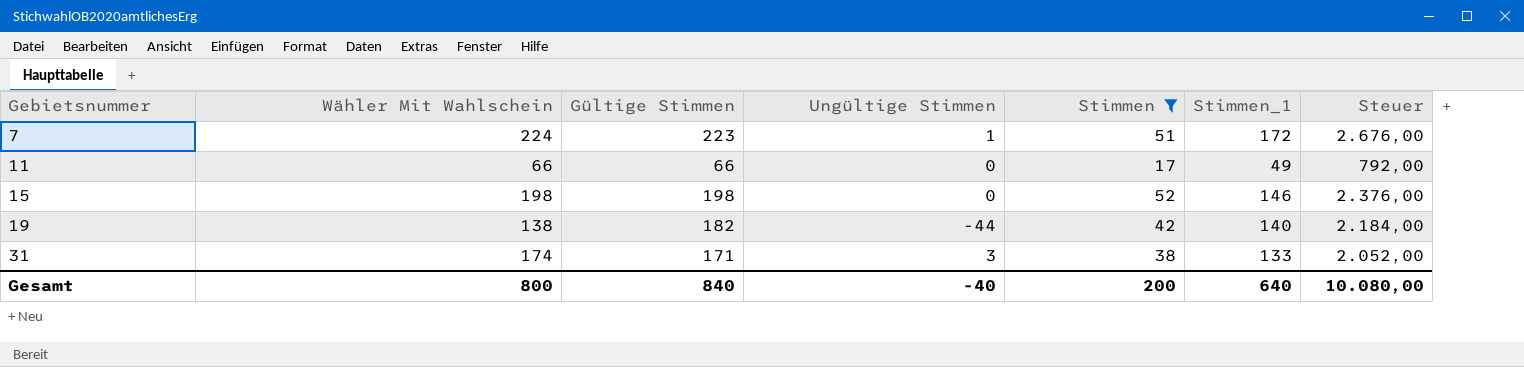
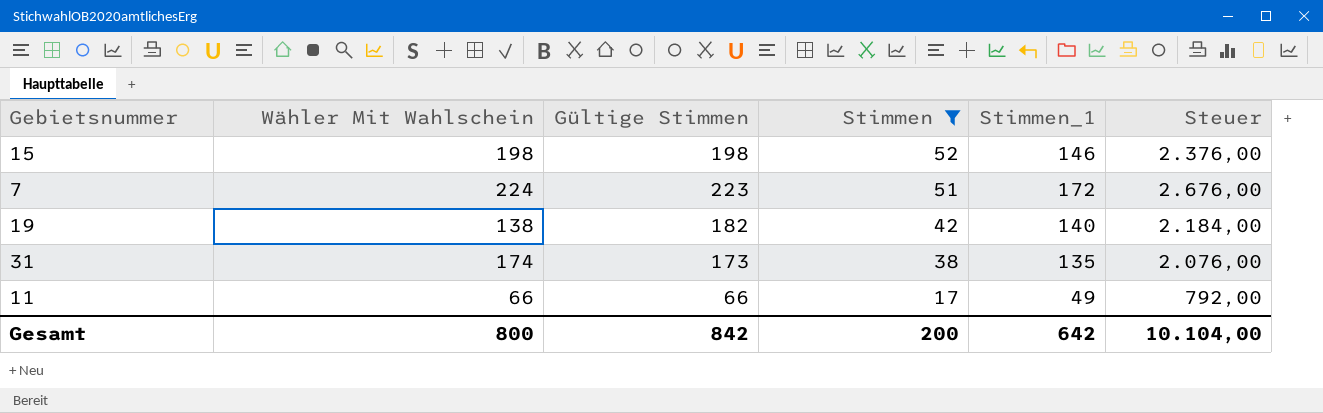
row order: Gebietsnummer ascending -> Stimmen descending
column Ungültige Stimmen | formula: [Wähler Mit Wahlschein] - [Gültige Stimmen] -> none
31 | Gültige Stimmen: 171 -> 173
31 | Stimmen_1: 133 -> 135
31 | Steuer: 2.052,00 -> 2.076,00
Gesamt | Gültige Stimmen: 840 -> 842
Gesamt | Stimmen_1: 640 -> 642
Gesamt | Steuer: 10.080,00 -> 10.104,00

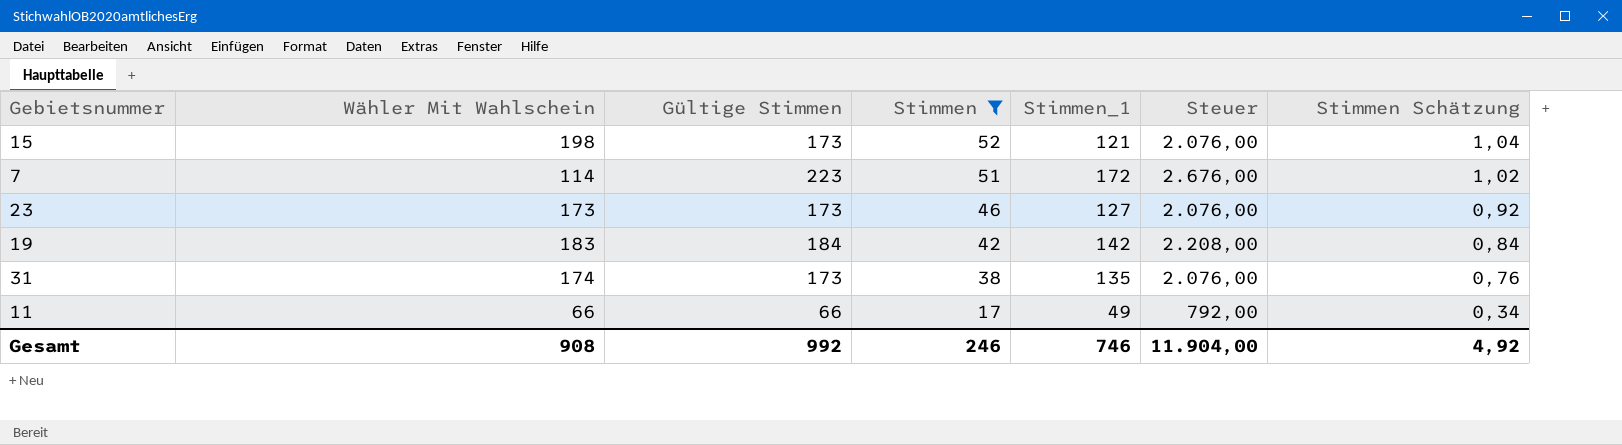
column Stimmen Schätzung | formula: none -> [Stimmen] * 0,02
15 | Gültige Stimmen: 198 -> 173
15 | Stimmen_1: 146 -> 121
15 | Steuer: 2.376,00 -> 2.076,00
7 | Wähler Mit Wahlschein: 224 -> 114
row 23: none -> 173 | 173 | 46 | 127 | 2.076,00 | 0,92
19 | Wähler Mit Wahlschein: 138 -> 183
19 | Gültige Stimmen: 182 -> 184
19 | Stimmen_1: 140 -> 142
19 | Steuer: 2.184,00 -> 2.208,00
Gesamt | Wähler Mit Wahlschein: 800 -> 908
Gesamt | Gültige Stimmen: 842 -> 992
Gesamt | Stimmen: 200 -> 246
Gesamt | Stimmen_1: 642 -> 746
Gesamt | Steuer: 10.104,00 -> 11.904,00

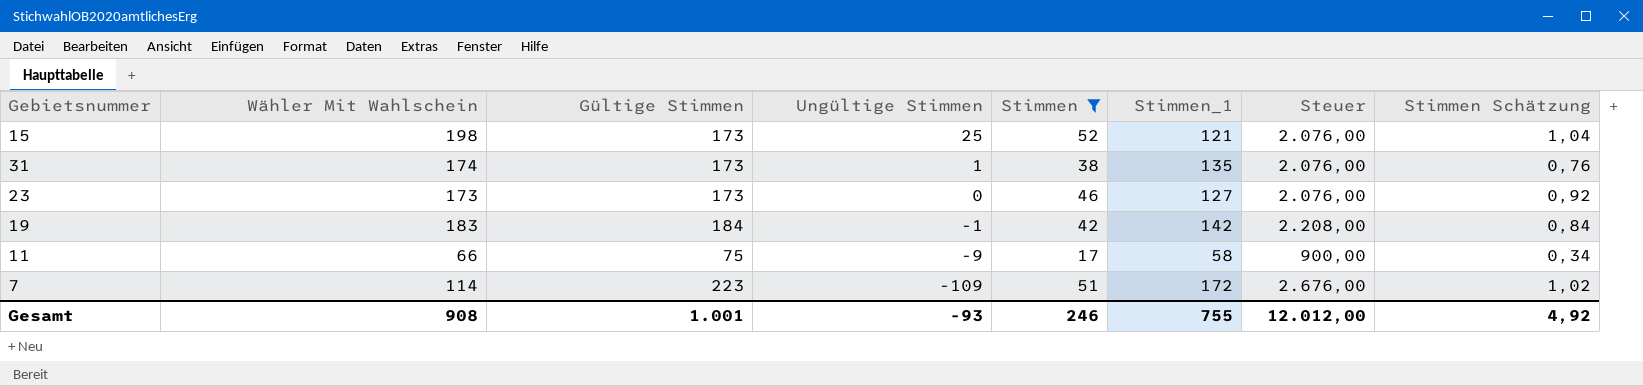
row order: Stimmen descending -> Ungültige Stimmen descending
column Ungültige Stimmen | formula: none -> [Wähler Mit Wahlschein] - [Gültige Stimmen]
11 | Gültige Stimmen: 66 -> 75
11 | Stimmen_1: 49 -> 58
11 | Steuer: 792,00 -> 900,00
Gesamt | Gültige Stimmen: 992 -> 1.001
Gesamt | Stimmen_1: 746 -> 755
Gesamt | Steuer: 11.904,00 -> 12.012,00

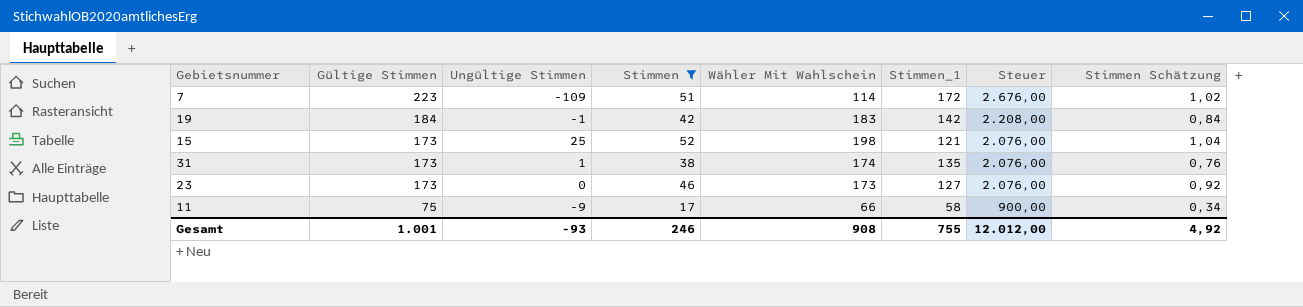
row order: Ungültige Stimmen descending -> Gültige Stimmen descending
column Wähler Mit Wahlschein | position: 2 -> 5

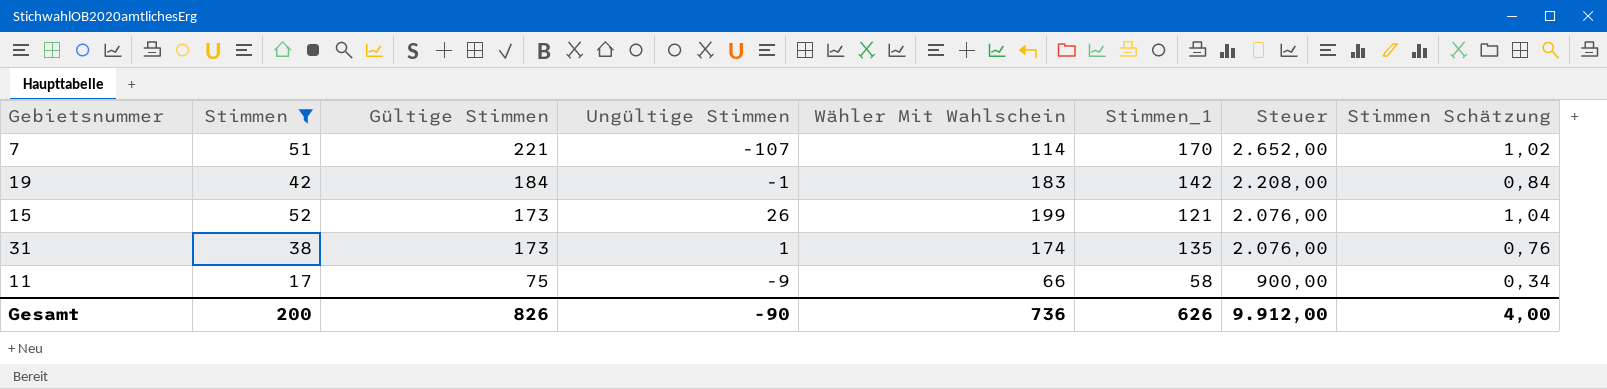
column Stimmen | position: 4 -> 2
row 23: 173 | 0 | 46 | 173 | 127 | 2.076,00 | 0,92 -> none
7 | Gültige Stimmen: 223 -> 221
7 | Ungültige Stimmen: -109 -> -107
7 | Stimmen_1: 172 -> 170
7 | Steuer: 2.676,00 -> 2.652,00
15 | Ungültige Stimmen: 25 -> 26
15 | Wähler Mit Wahlschein: 198 -> 199
Gesamt | Stimmen: 246 -> 200
Gesamt | Gültige Stimmen: 1.001 -> 826
Gesamt | Ungültige Stimmen: -93 -> -90
Gesamt | Wähler Mit Wahlschein: 908 -> 736
Gesamt | Stimmen_1: 755 -> 626
Gesamt | Steuer: 12.012,00 -> 9.912,00
Gesamt | Stimmen Schätzung: 4,92 -> 4,00

